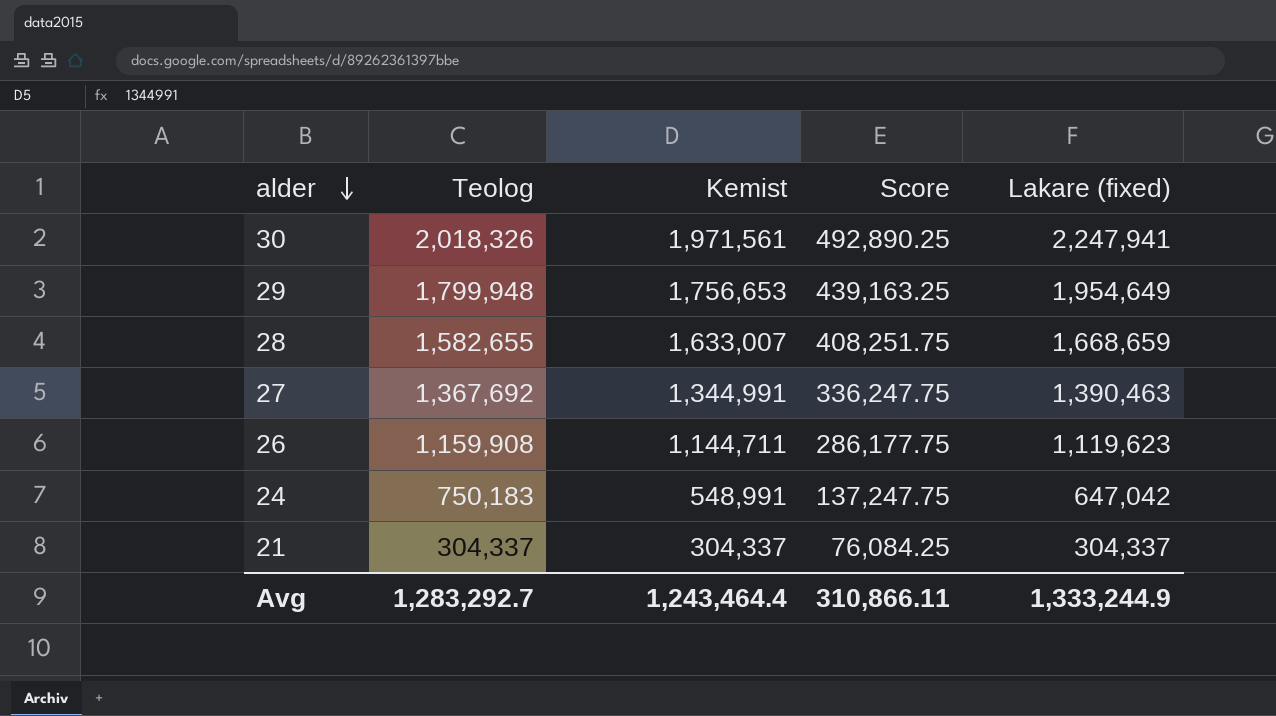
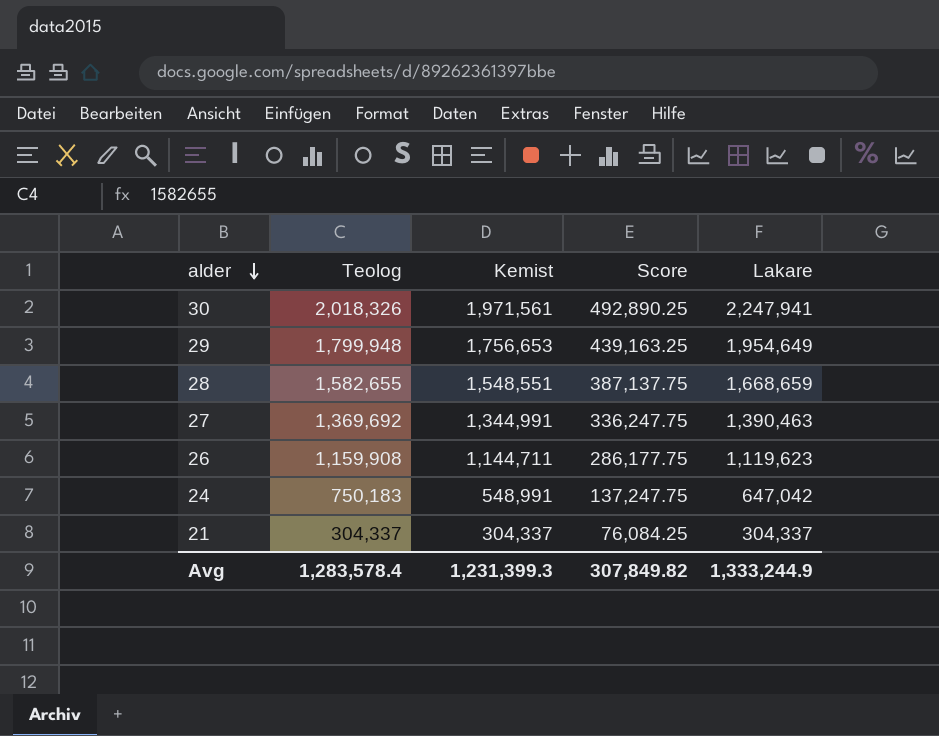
column name: Lakare (fixed) -> Lakare
28 | Kemist: 1,633,007 -> 1,548,551
28 | Score: 408,251.75 -> 387,137.75
27 | Teolog: 1,367,692 -> 1,369,692
Avg | Teolog: 1,283,292.7 -> 1,283,578.4
Avg | Kemist: 1,243,464.4 -> 1,231,399.3
Avg | Score: 310,866.11 -> 307,849.82

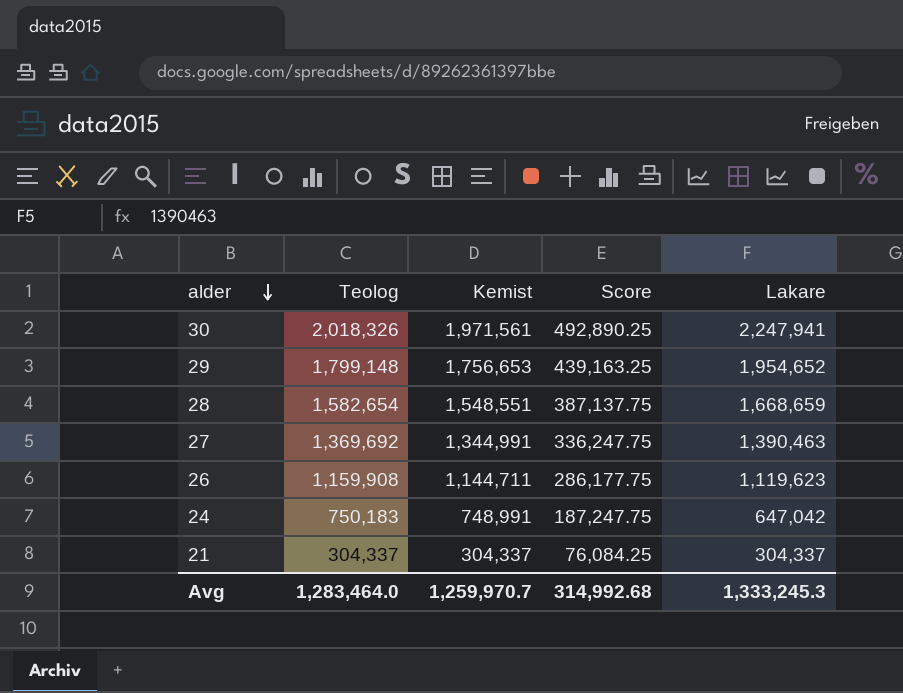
29 | Teolog: 1,799,948 -> 1,799,148
29 | Lakare: 1,954,649 -> 1,954,652
28 | Teolog: 1,582,655 -> 1,582,654
24 | Kemist: 548,991 -> 748,991
24 | Score: 137,247.75 -> 187,247.75
Avg | Teolog: 1,283,578.4 -> 1,283,464.0
Avg | Kemist: 1,231,399.3 -> 1,259,970.7
Avg | Score: 307,849.82 -> 314,992.68
Avg | Lakare: 1,333,244.9 -> 1,333,245.3

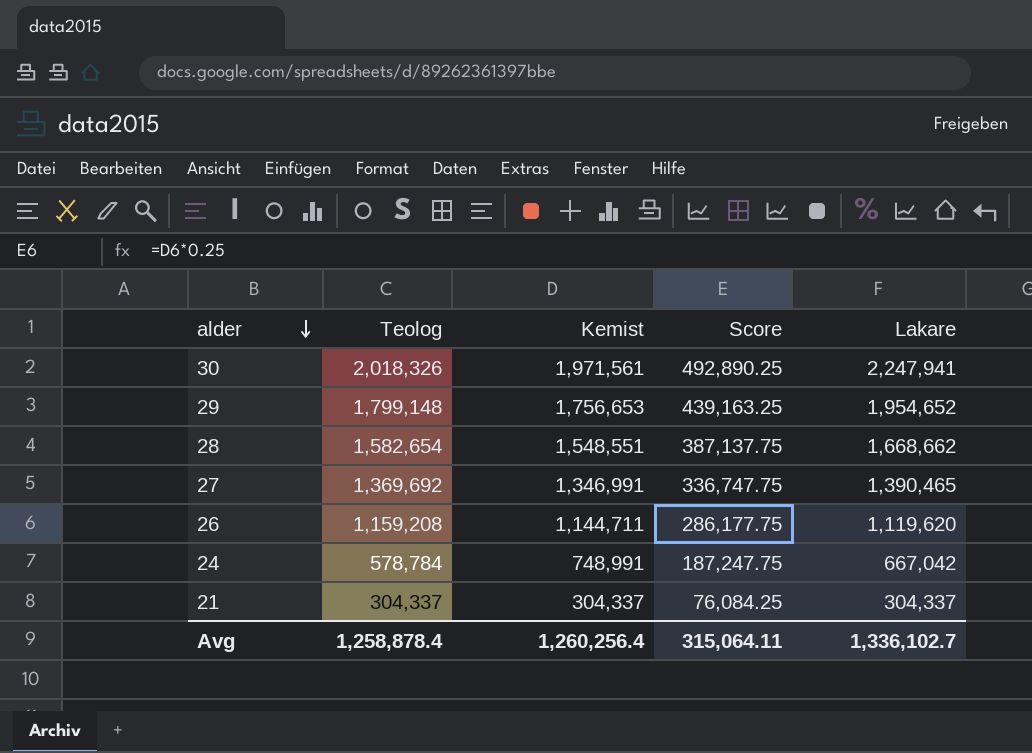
28 | Lakare: 1,668,659 -> 1,668,662
27 | Kemist: 1,344,991 -> 1,346,991
27 | Score: 336,247.75 -> 336,747.75
27 | Lakare: 1,390,463 -> 1,390,465
26 | Teolog: 1,159,908 -> 1,159,208
26 | Lakare: 1,119,623 -> 1,119,620
24 | Teolog: 750,183 -> 578,784
24 | Lakare: 647,042 -> 667,042
Avg | Teolog: 1,283,464.0 -> 1,258,878.4
Avg | Kemist: 1,259,970.7 -> 1,260,256.4
Avg | Score: 314,992.68 -> 315,064.11
Avg | Lakare: 1,333,245.3 -> 1,336,102.7

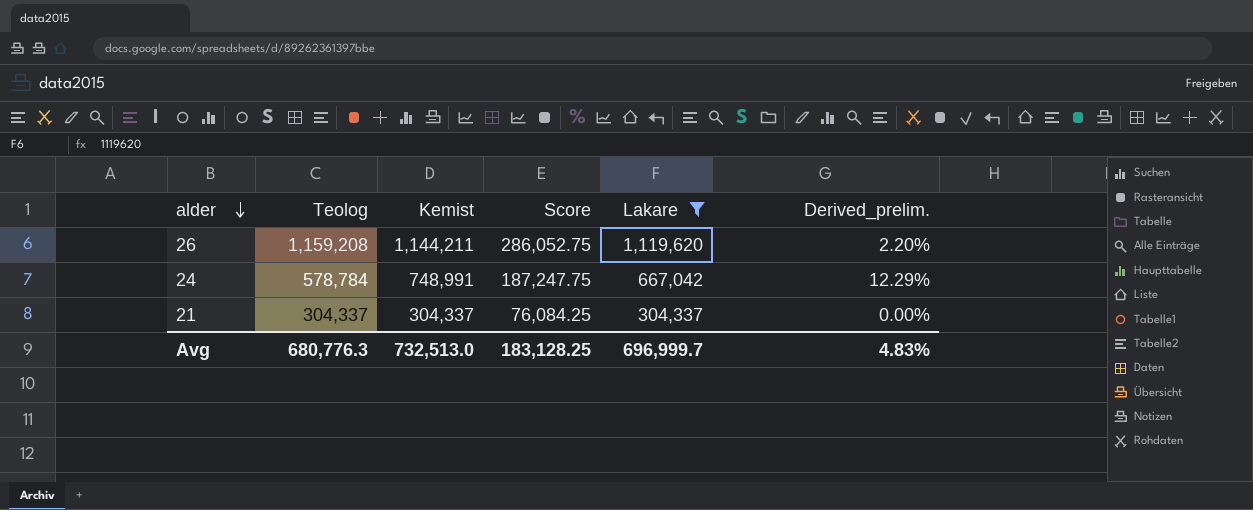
filter: none -> Lakare <= 1,119,620
column Derived_prelim. | formula: none -> ([Kemist] - [Lakare]) / [Lakare]
26 | Kemist: 1,144,711 -> 1,144,211
26 | Score: 286,177.75 -> 286,052.75
Avg | Teolog: 1,258,878.4 -> 680,776.3
Avg | Kemist: 1,260,256.4 -> 732,513.0
Avg | Score: 315,064.11 -> 183,128.25
Avg | Lakare: 1,336,102.7 -> 696,999.7

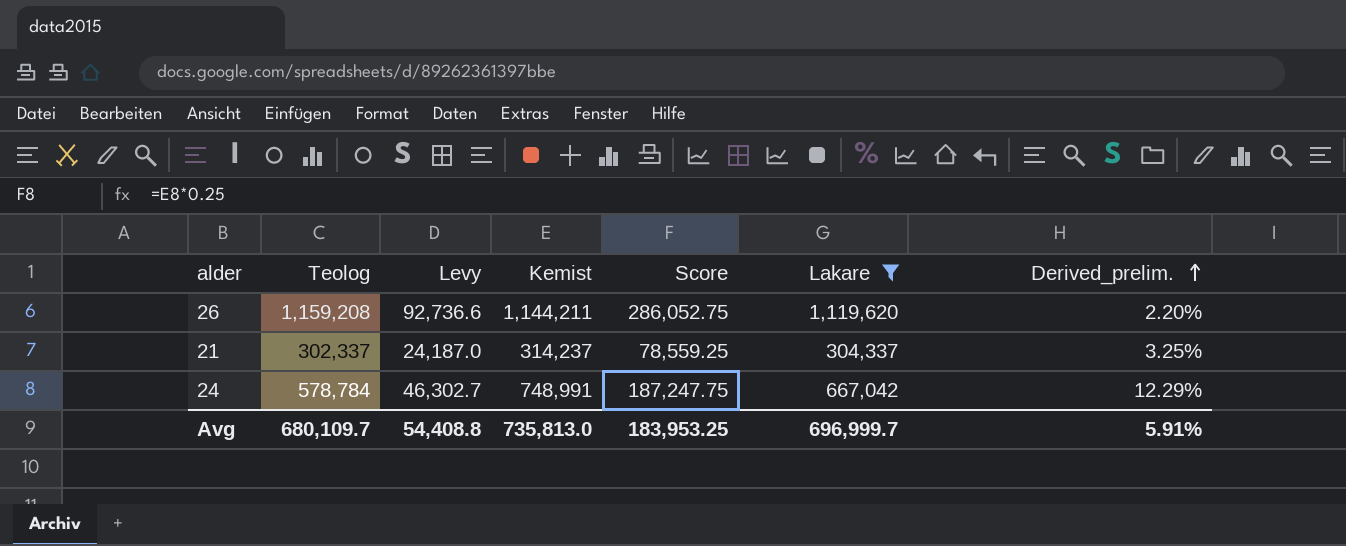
row order: alder descending -> Derived_prelim. ascending
column Levy | formula: none -> [Teolog] * 0.08
21 | Teolog: 304,337 -> 302,337
21 | Kemist: 304,337 -> 314,237
21 | Score: 76,084.25 -> 78,559.25
21 | Derived_prelim.: 0.00% -> 3.25%
Avg | Teolog: 680,776.3 -> 680,109.7
Avg | Kemist: 732,513.0 -> 735,813.0
Avg | Score: 183,128.25 -> 183,953.25
Avg | Derived_prelim.: 4.83% -> 5.91%

